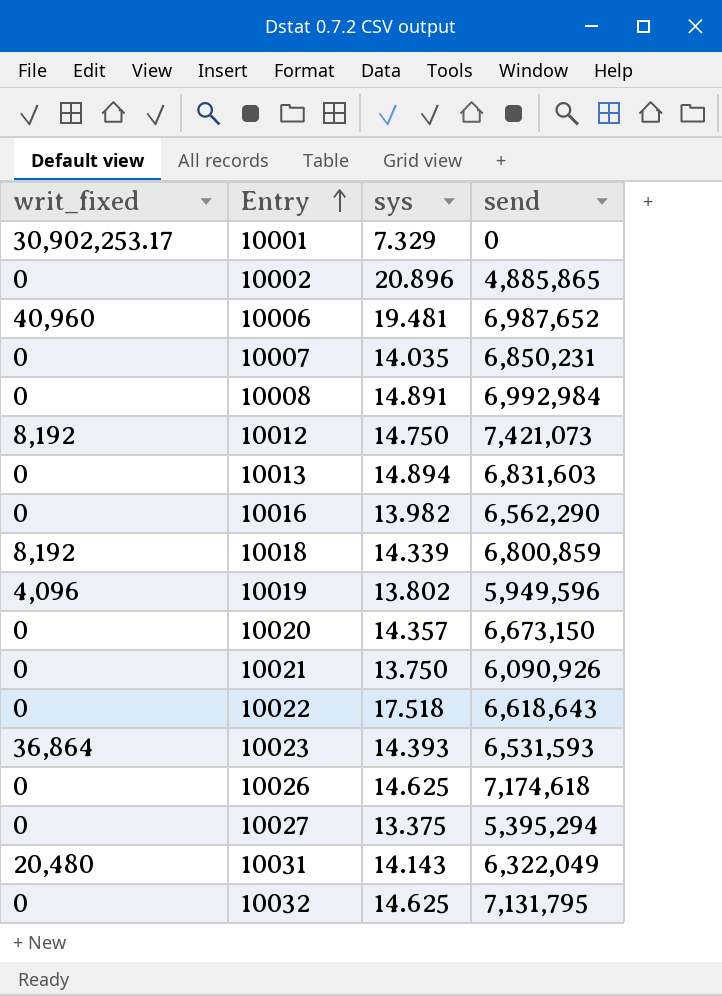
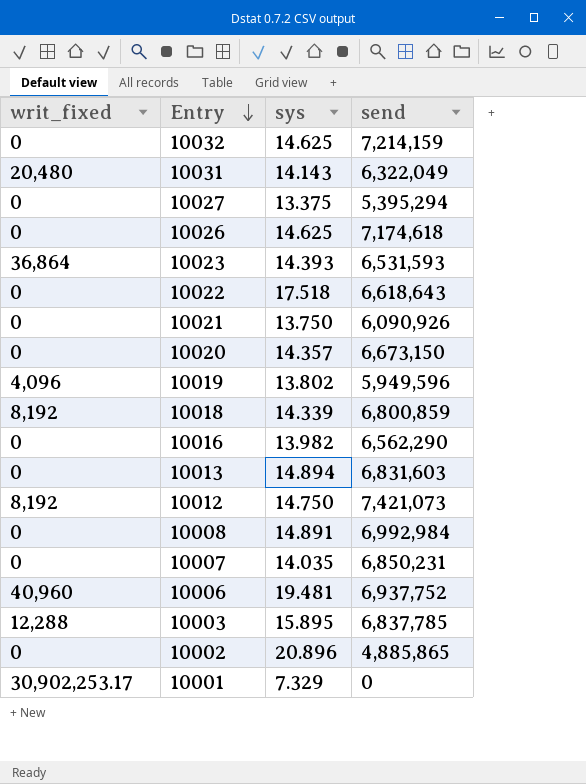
row order: Entry ascending -> Entry descending
10032 | send: 7,131,795 -> 7,214,159
10006 | send: 6,987,652 -> 6,937,752
row 10003: none -> 12,288 | 15.895 | 6,837,785

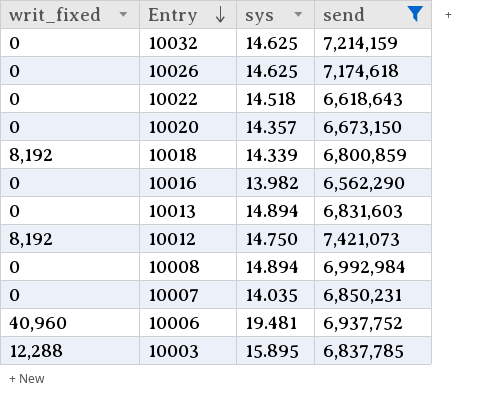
filter: none -> send >= 6,562,290
10022 | sys: 17.518 -> 14.518
10008 | sys: 14.891 -> 14.894

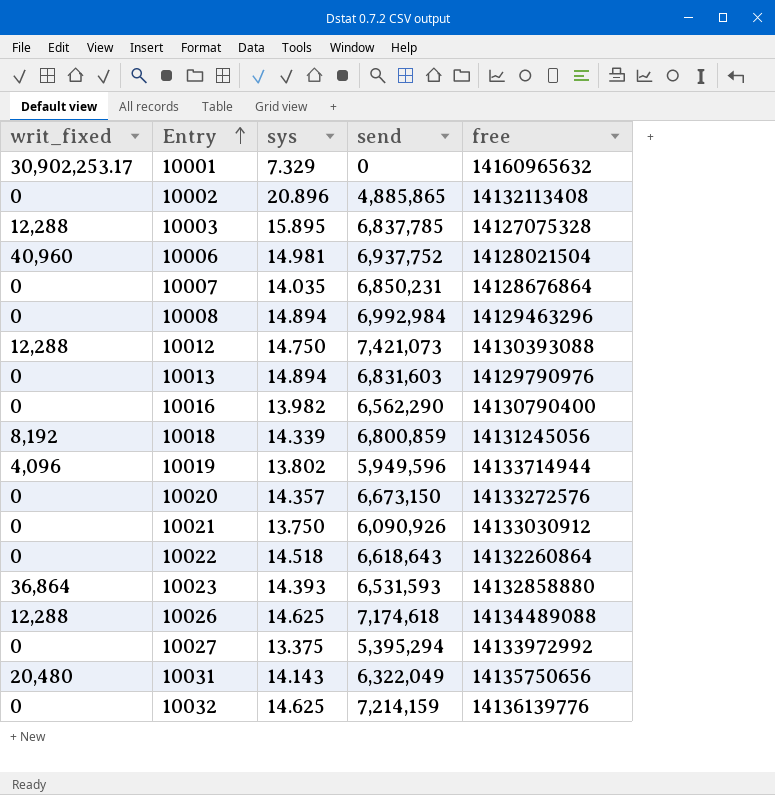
filter: send >= 6,562,290 -> none
row order: Entry descending -> Entry ascending
column free | position: none -> 5
10006 | sys: 19.481 -> 14.981
10012 | writ_fixed: 8,192 -> 12,288
10026 | writ_fixed: 0 -> 12,288

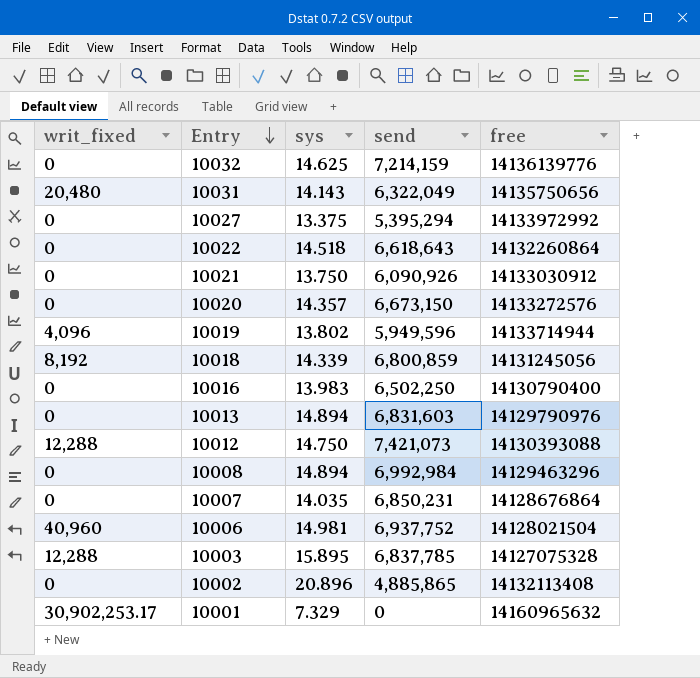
row order: Entry ascending -> Entry descending
row 10023: 36,864 | 14.393 | 6,531,593 | 14132858880 -> none
row 10026: 12,288 | 14.625 | 7,174,618 | 14134489088 -> none
10016 | sys: 13.982 -> 13.983
10016 | send: 6,562,290 -> 6,502,250

